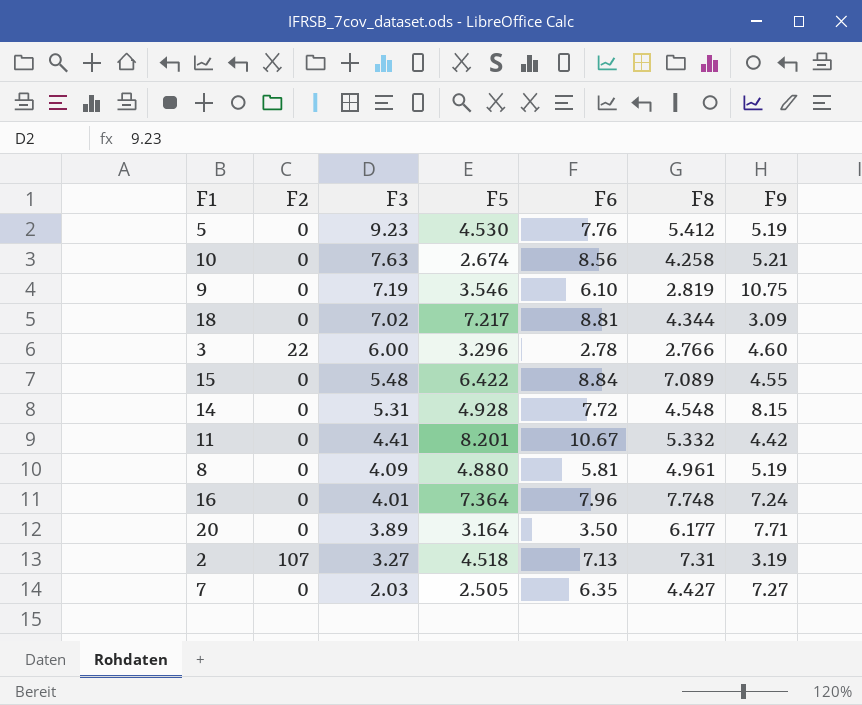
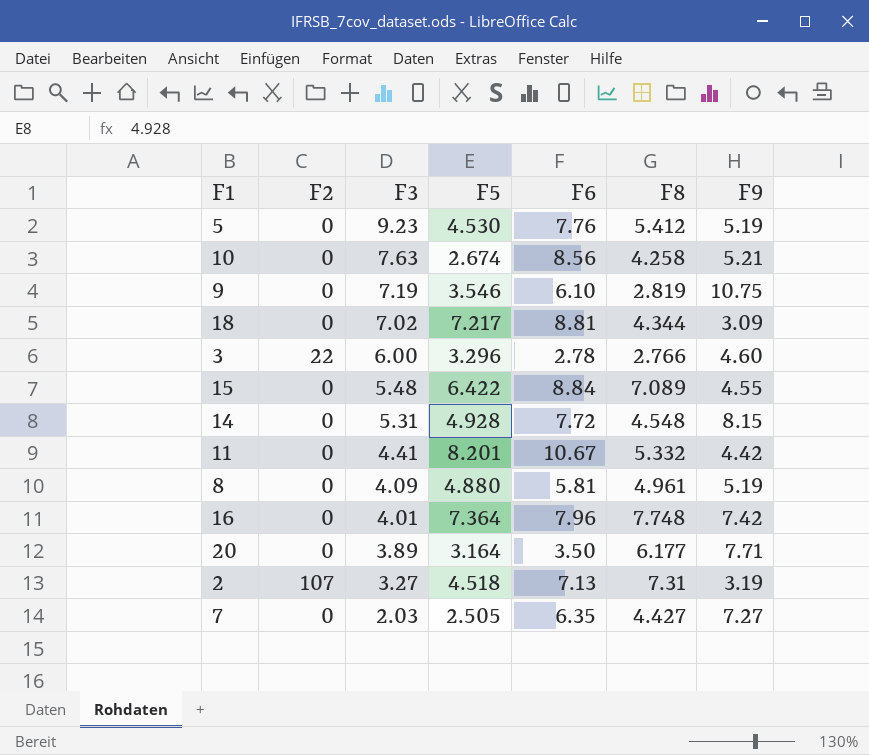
16 | F9: 7.24 -> 7.42

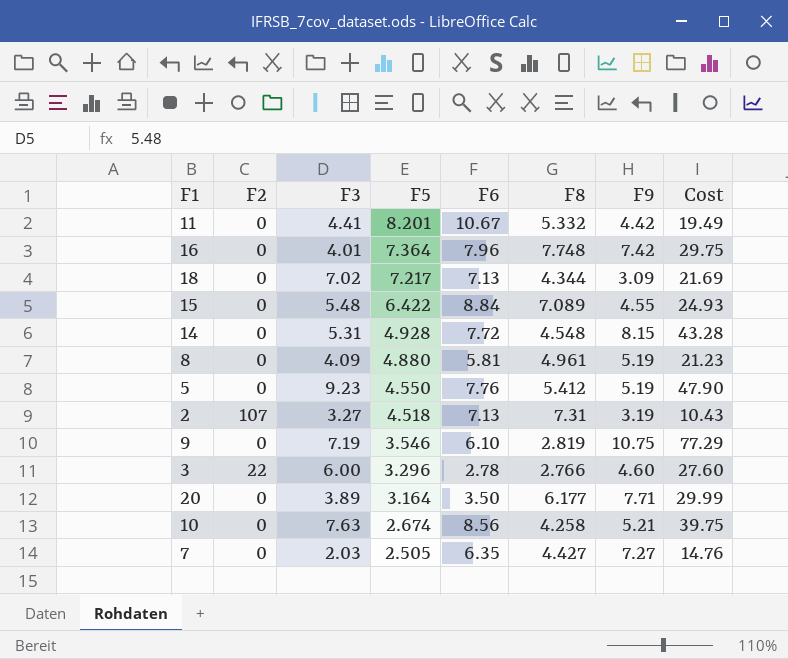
row order: F3 descending -> F5 descending
column Cost | formula: none -> [F3] * [F9]
18 | F6: 8.81 -> 7.13
5 | F5: 4.530 -> 4.550

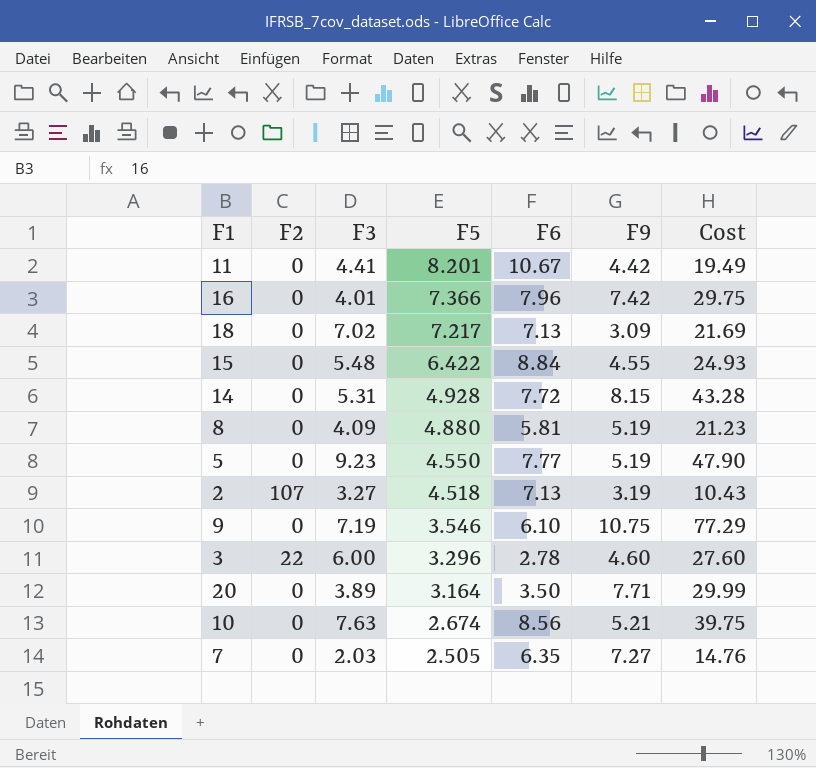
column F8 | position: 6 -> none
16 | F5: 7.364 -> 7.366
5 | F6: 7.76 -> 7.77

